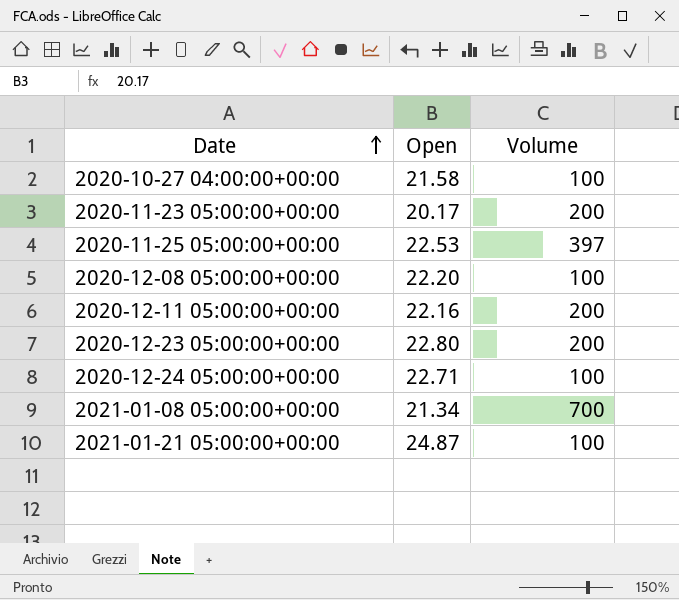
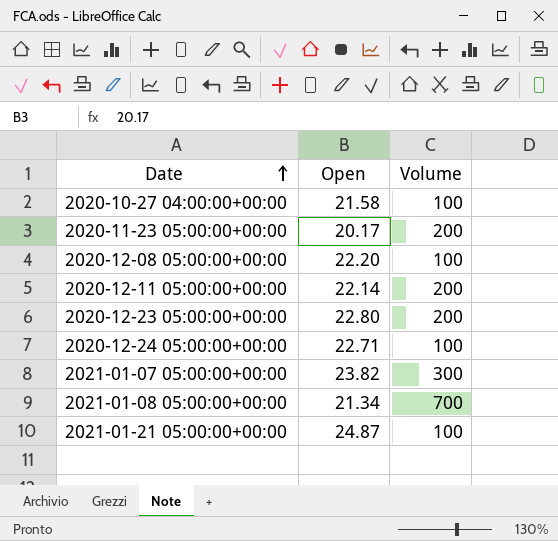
row 2020-11-25 05:00:00+00:00: 22.53 | 397 -> none
2020-12-11 05:00:00+00:00 | Open: 22.16 -> 22.14
row 2021-01-07 05:00:00+00:00: none -> 23.82 | 300

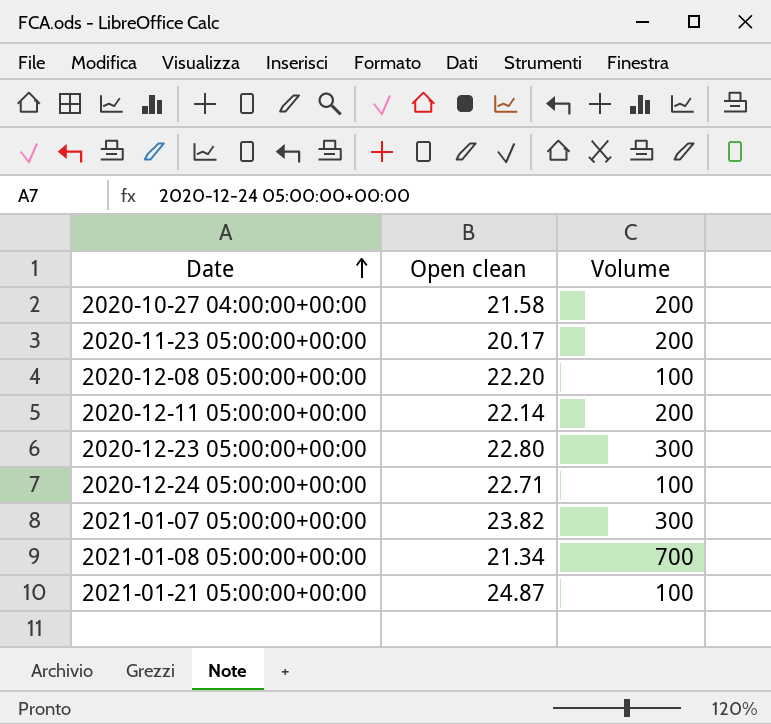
column name: Open -> Open clean
2020-10-27 04:00:00+00:00 | Volume: 100 -> 200
2020-12-23 05:00:00+00:00 | Volume: 200 -> 300

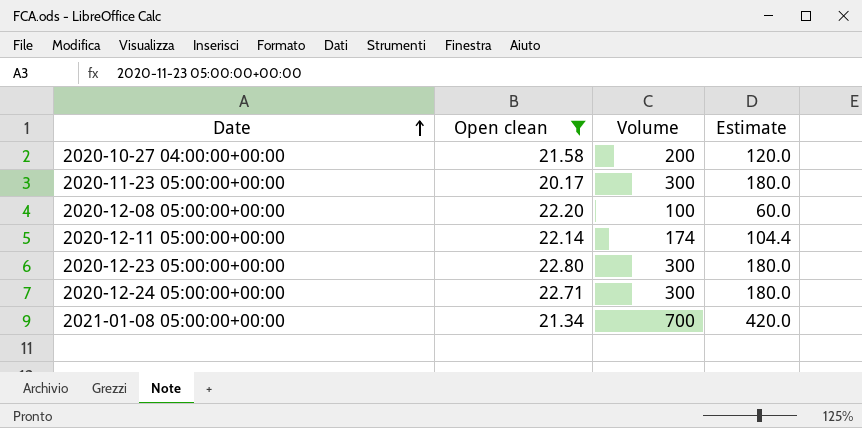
filter: none -> Open clean <= 22.80
column Estimate | formula: none -> [Volume] * 0.6
2020-11-23 05:00:00+00:00 | Volume: 200 -> 300
2020-12-11 05:00:00+00:00 | Volume: 200 -> 174
2020-12-24 05:00:00+00:00 | Volume: 100 -> 300

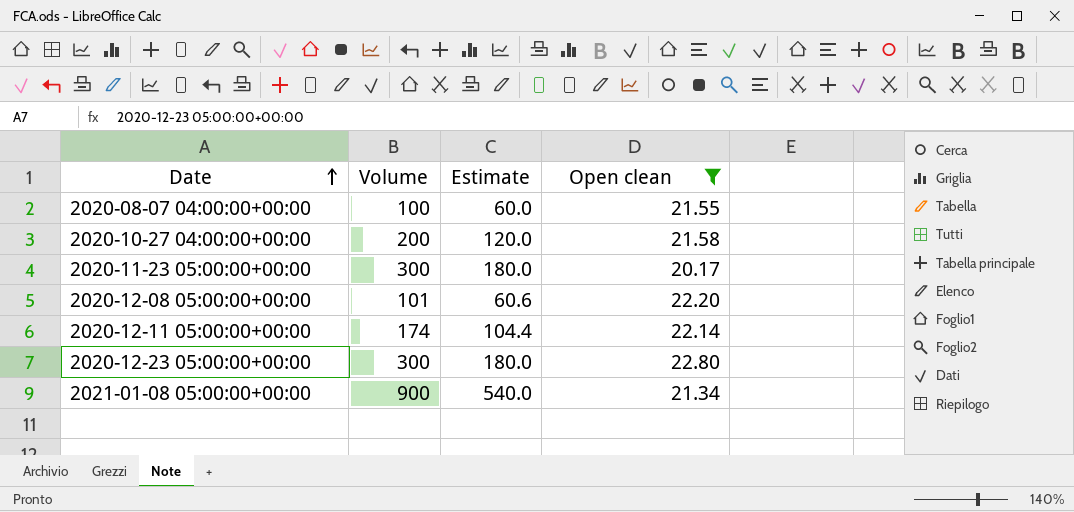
column Open clean | position: 2 -> 4
row 2020-12-24 05:00:00+00:00: 22.71 | 300 | 180.0 -> none
row 2020-08-07 04:00:00+00:00: none -> 100 | 60.0 | 21.55
2020-12-08 05:00:00+00:00 | Volume: 100 -> 101
2020-12-08 05:00:00+00:00 | Estimate: 60.0 -> 60.6
2021-01-08 05:00:00+00:00 | Volume: 700 -> 900
2021-01-08 05:00:00+00:00 | Estimate: 420.0 -> 540.0

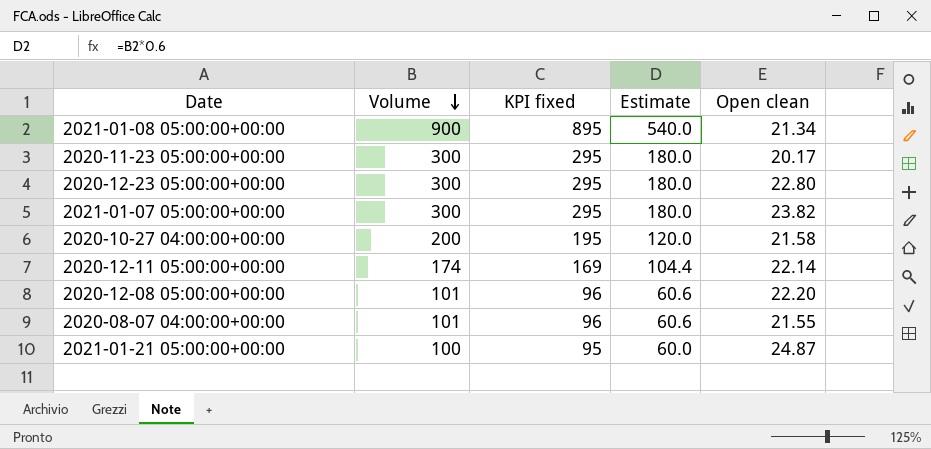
filter: Open clean <= 22.80 -> none
row order: Date ascending -> Volume descending
column KPI fixed | formula: none -> [Volume] - 5
2020-08-07 04:00:00+00:00 | Volume: 100 -> 101
2020-08-07 04:00:00+00:00 | Estimate: 60.0 -> 60.6

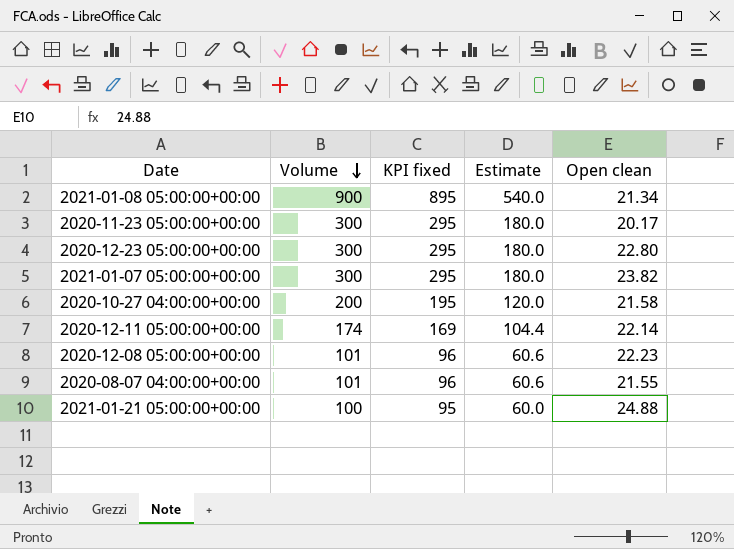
2020-12-08 05:00:00+00:00 | Open clean: 22.20 -> 22.23
2021-01-21 05:00:00+00:00 | Open clean: 24.87 -> 24.88

